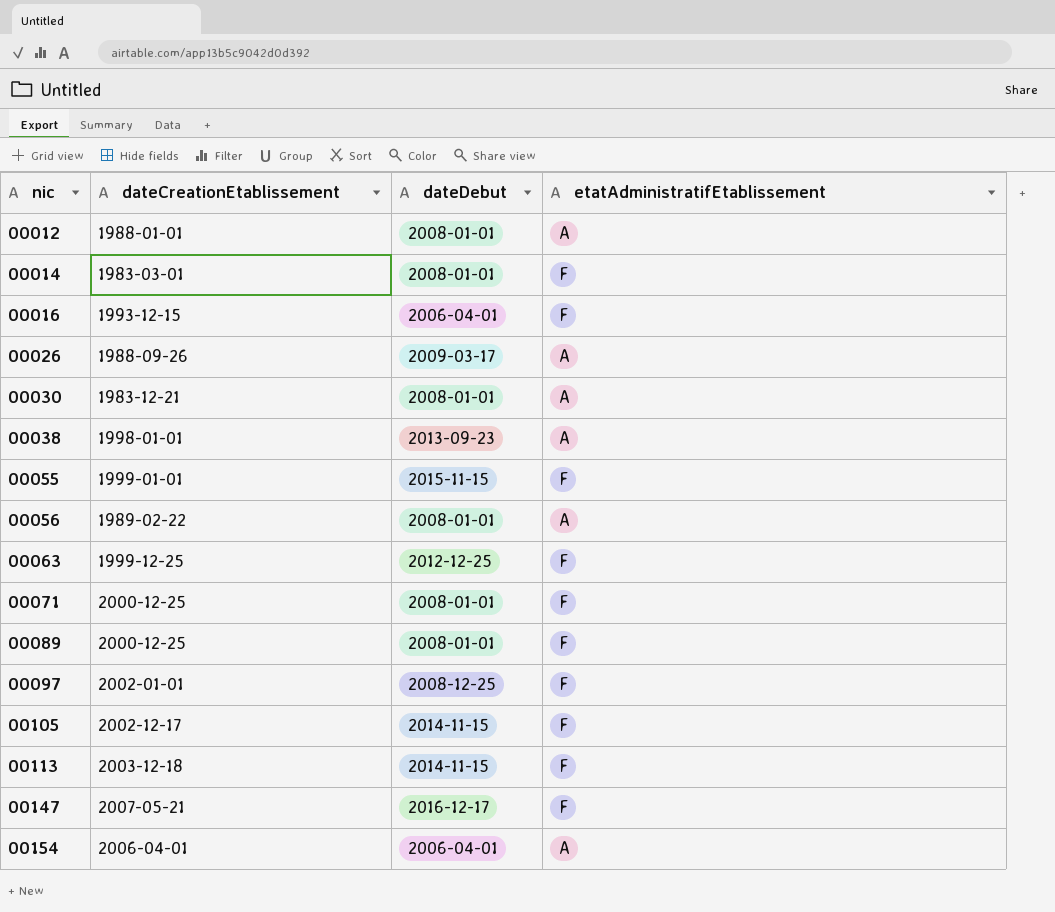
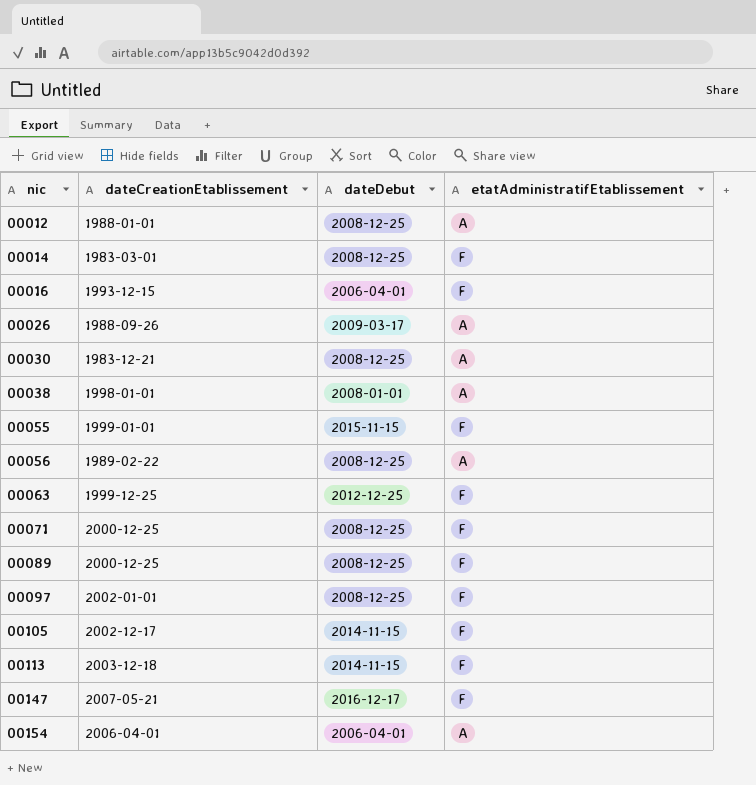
00012 | dateDebut: 2008-01-01 -> 2008-12-25
00014 | dateDebut: 2008-01-01 -> 2008-12-25
00030 | dateDebut: 2008-01-01 -> 2008-12-25
00038 | dateDebut: 2013-09-23 -> 2008-01-01
00056 | dateDebut: 2008-01-01 -> 2008-12-25
00071 | dateDebut: 2008-01-01 -> 2008-12-25
00089 | dateDebut: 2008-01-01 -> 2008-12-25

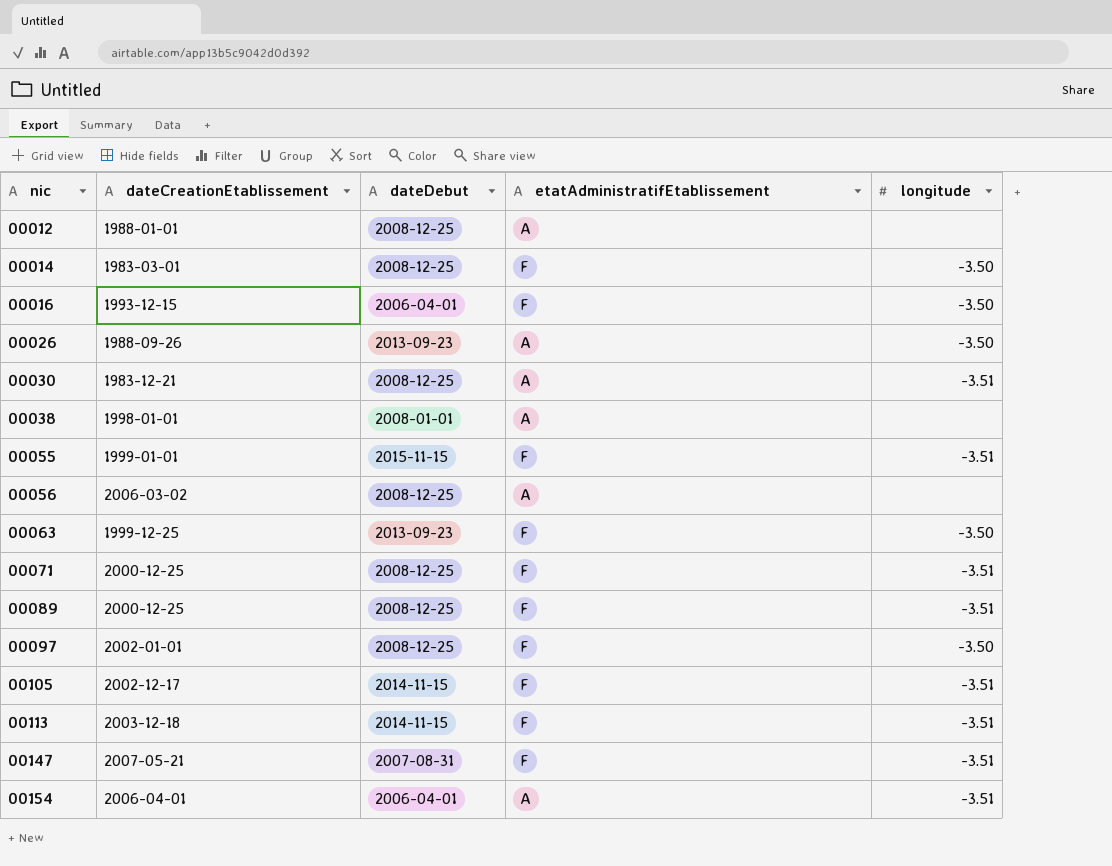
column longitude | position: none -> 5
00026 | dateDebut: 2009-03-17 -> 2013-09-23
00056 | dateCreationEtablissement: 1989-02-22 -> 2006-03-02
00063 | dateDebut: 2012-12-25 -> 2013-09-23
00147 | dateDebut: 2016-12-17 -> 2007-08-31

